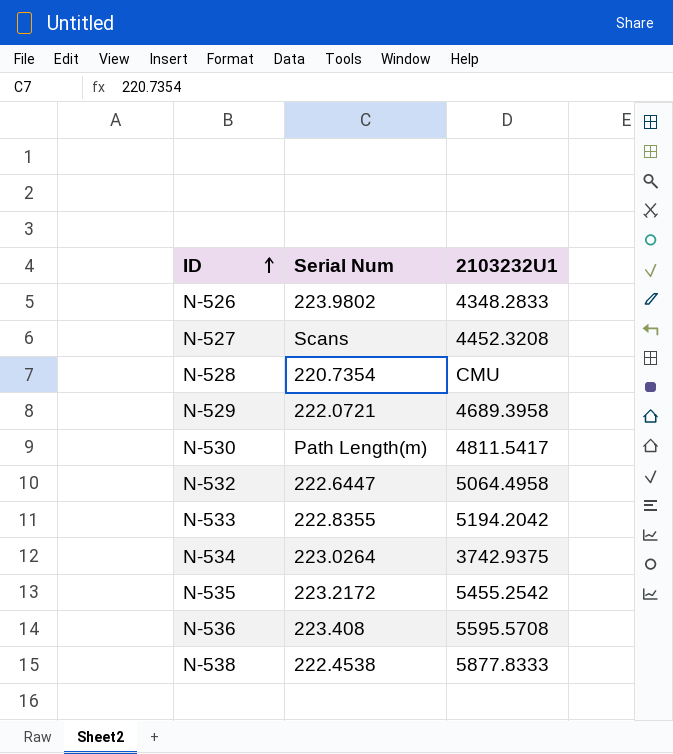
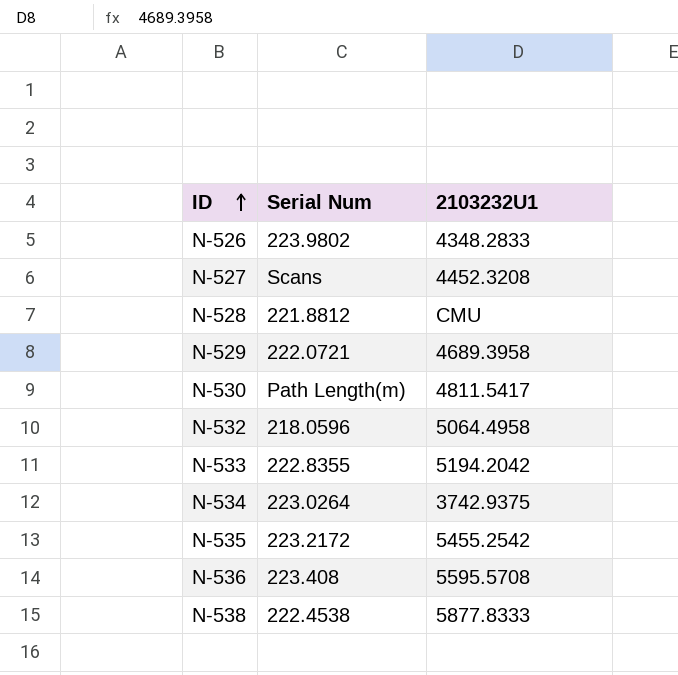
N-528 | Serial Num: 220.7354 -> 221.8812
N-532 | Serial Num: 222.6447 -> 218.0596

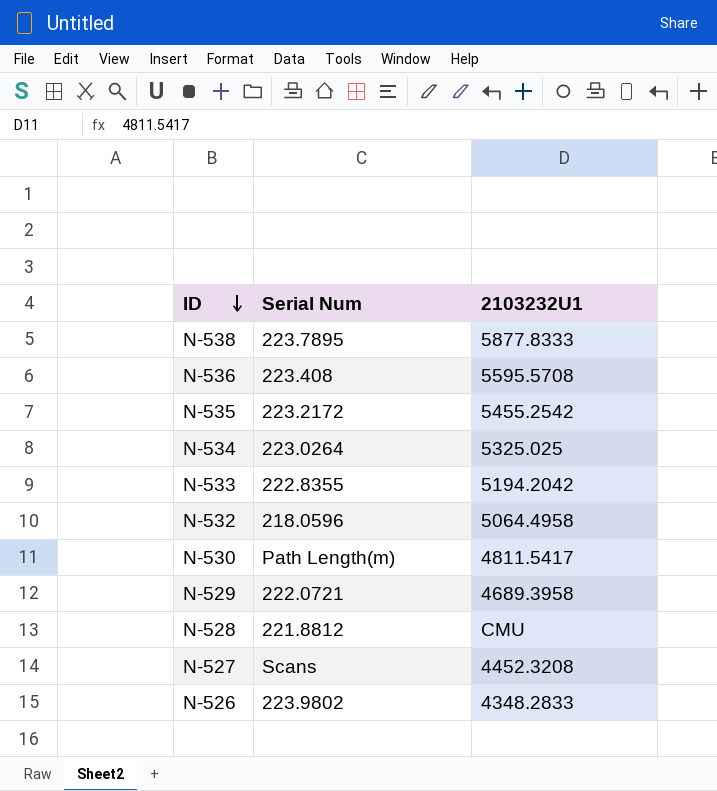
row order: ID ascending -> ID descending
N-538 | Serial Num: 222.4538 -> 223.7895
N-534 | 2103232U1: 3742.9375 -> 5325.025

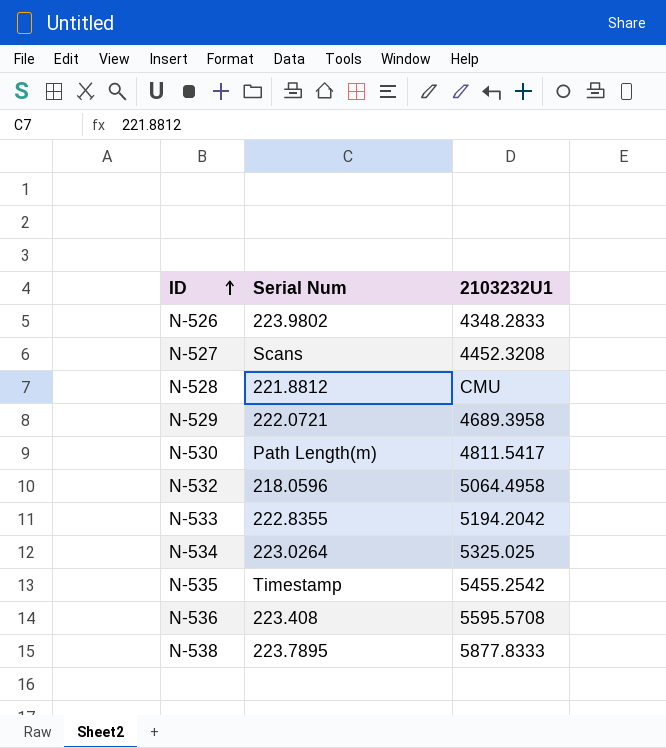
row order: ID descending -> ID ascending
N-535 | Serial Num: 223.2172 -> Timestamp

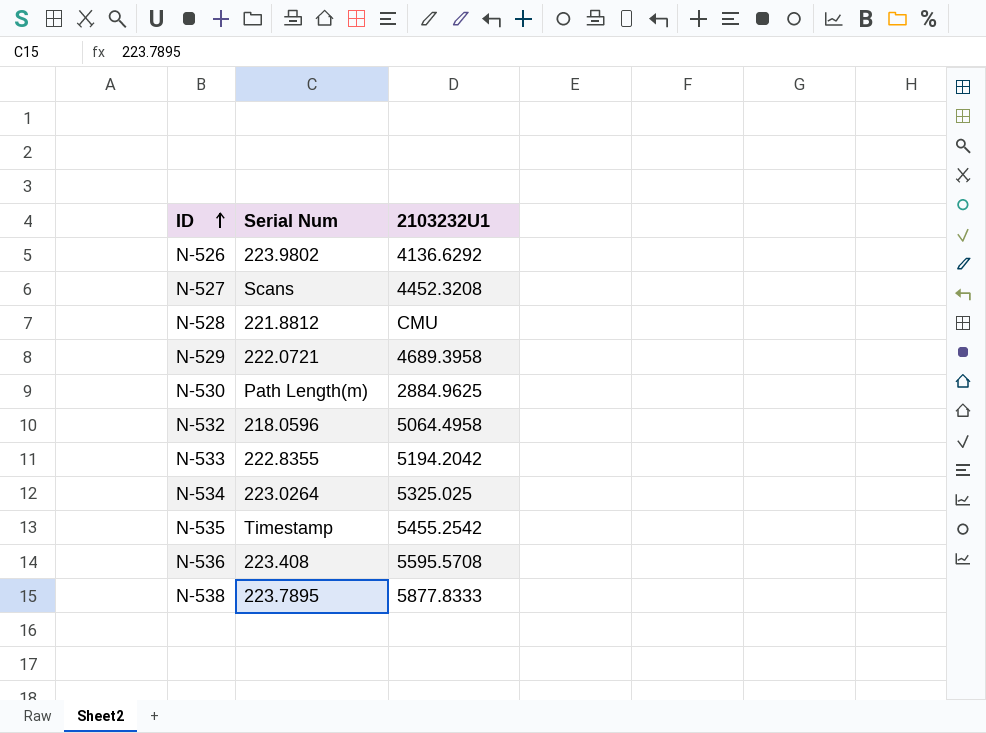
N-526 | 2103232U1: 4348.2833 -> 4136.6292
N-530 | 2103232U1: 4811.5417 -> 2884.9625

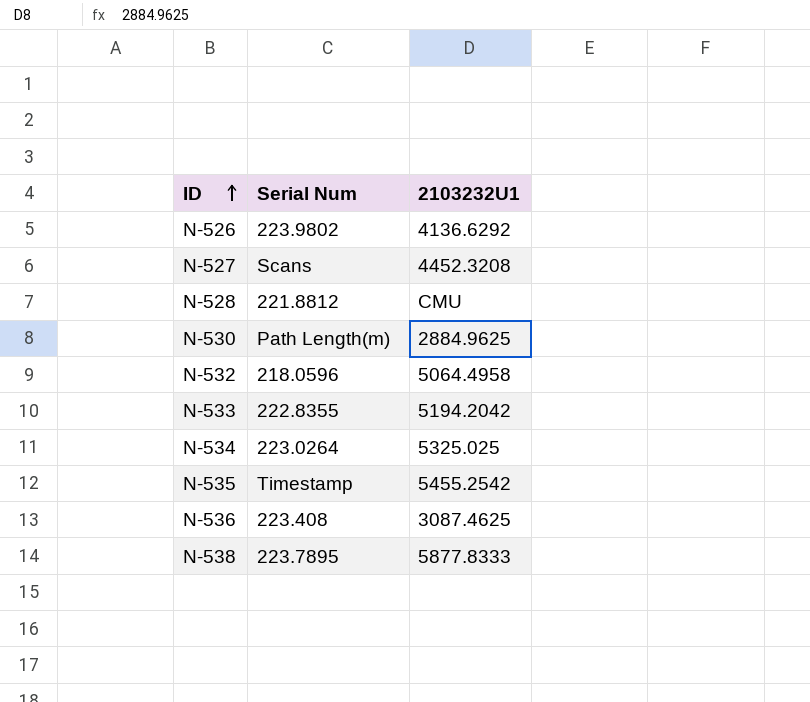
row N-529: 222.0721 | 4689.3958 -> none
N-536 | 2103232U1: 5595.5708 -> 3087.4625

